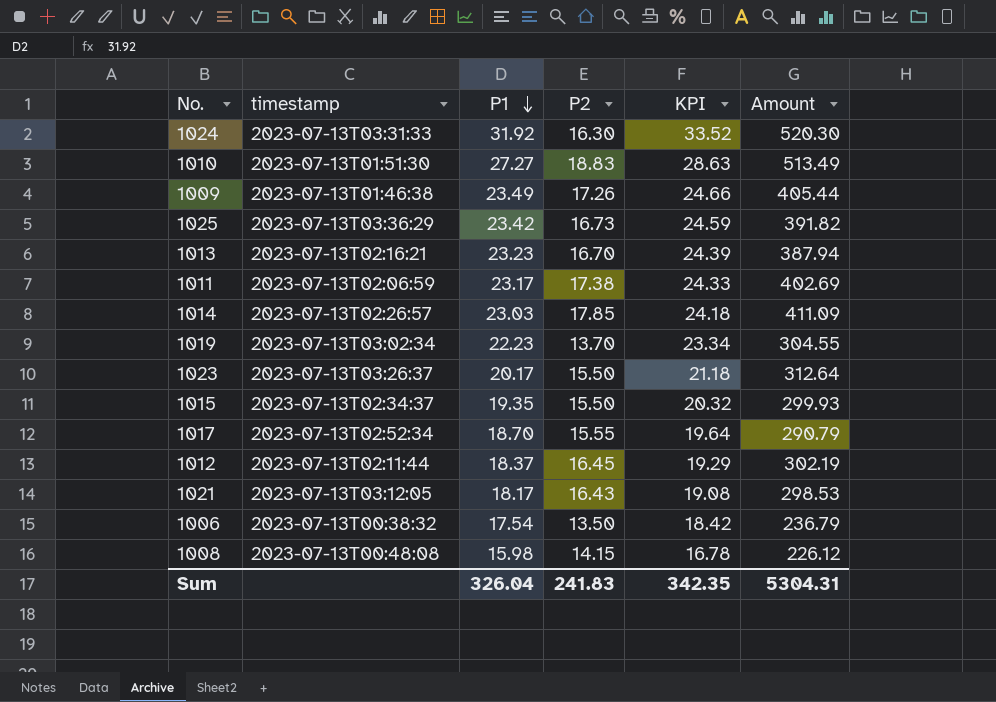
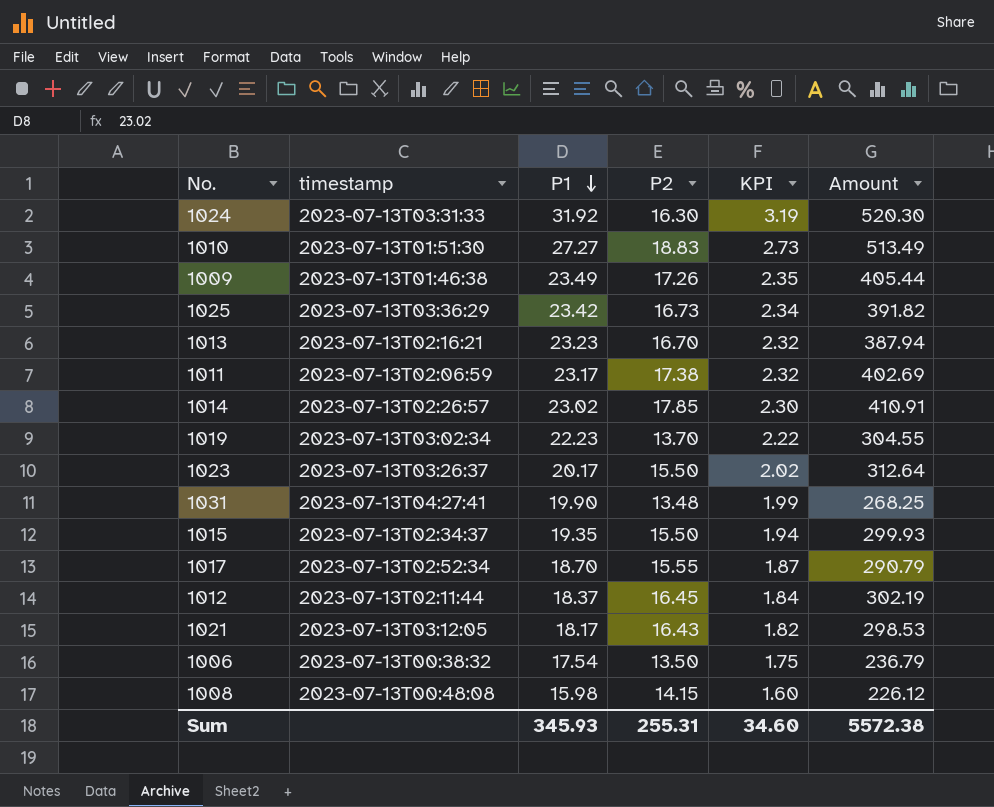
column KPI | formula: [P1] * 1.05 -> [P1] * 0.1
1014 | P1: 23.03 -> 23.02
1014 | Amount: 411.09 -> 410.91
row 1031: none -> 2023-07-13T04:27:41 | 19.90 | 13.48 | 1.99 | 268.25
Sum | P1: 326.04 -> 345.93
Sum | P2: 241.83 -> 255.31
Sum | KPI: 342.35 -> 34.60
Sum | Amount: 5304.31 -> 5572.38

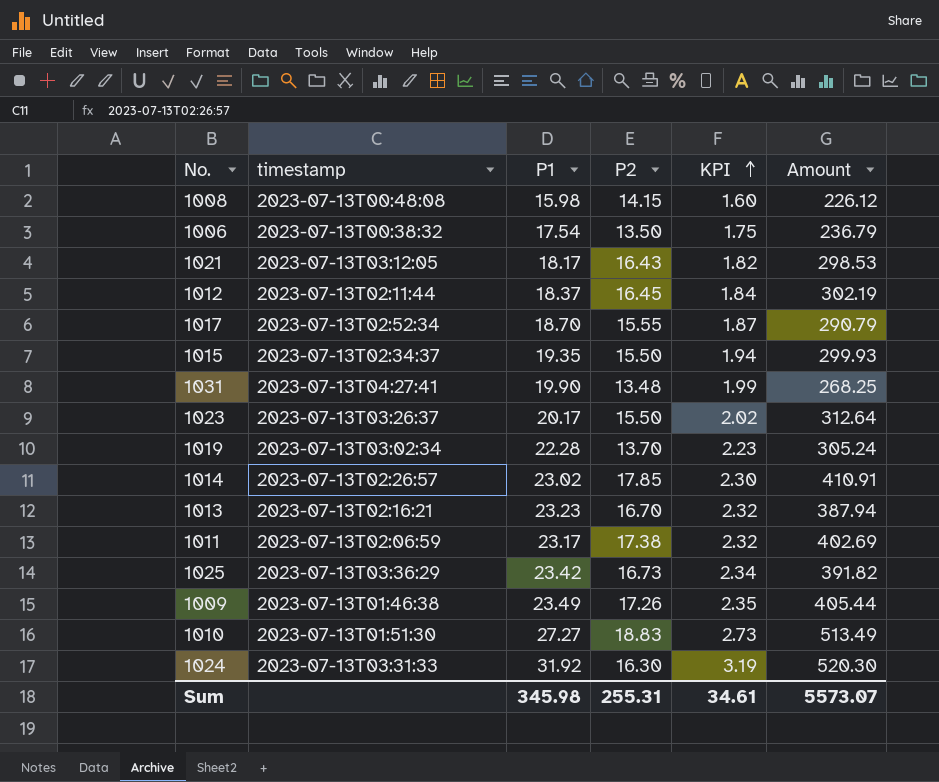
row order: P1 descending -> KPI ascending
1019 | P1: 22.23 -> 22.28
1019 | KPI: 2.22 -> 2.23
1019 | Amount: 304.55 -> 305.24
Sum | P1: 345.93 -> 345.98
Sum | KPI: 34.60 -> 34.61
Sum | Amount: 5572.38 -> 5573.07

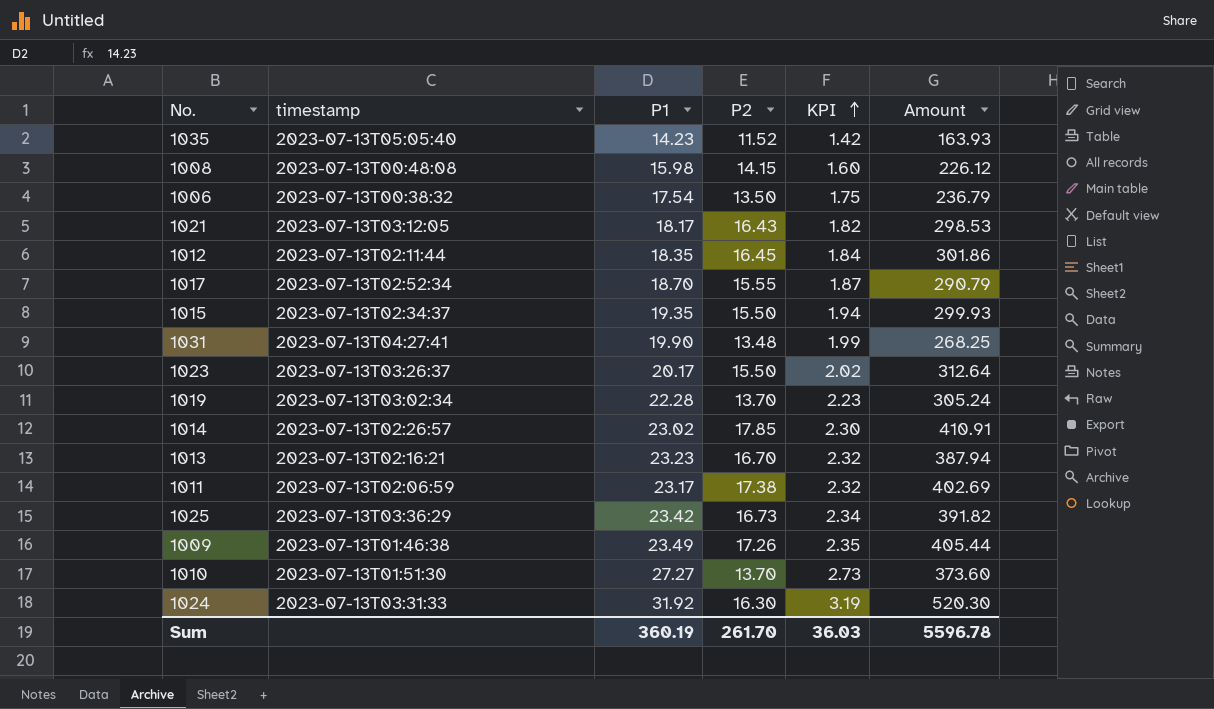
row 1035: none -> 2023-07-13T05:05:40 | 14.23 | 11.52 | 1.42 | 163.93
1012 | P1: 18.37 -> 18.35
1012 | Amount: 302.19 -> 301.86
1010 | P2: 18.83 -> 13.70
1010 | Amount: 513.49 -> 373.60
Sum | P1: 345.98 -> 360.19
Sum | P2: 255.31 -> 261.70
Sum | KPI: 34.61 -> 36.03
Sum | Amount: 5573.07 -> 5596.78

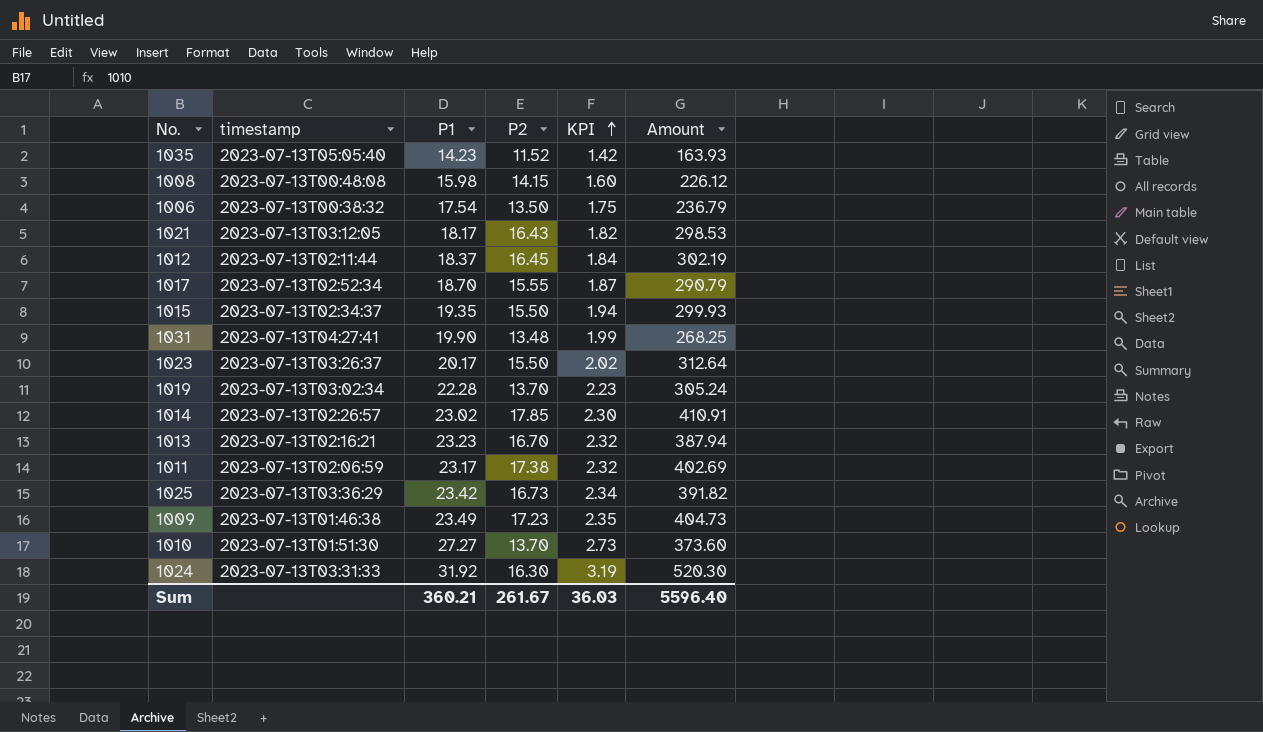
1012 | P1: 18.35 -> 18.37
1012 | Amount: 301.86 -> 302.19
1009 | P2: 17.26 -> 17.23
1009 | Amount: 405.44 -> 404.73
Sum | P1: 360.19 -> 360.21
Sum | P2: 261.70 -> 261.67
Sum | Amount: 5596.78 -> 5596.40

